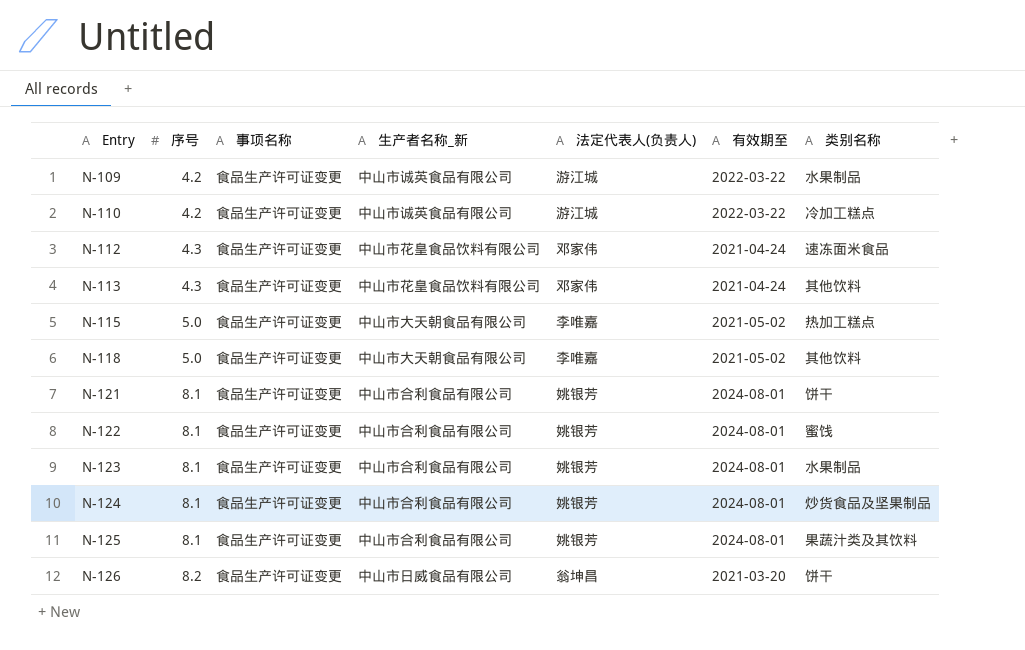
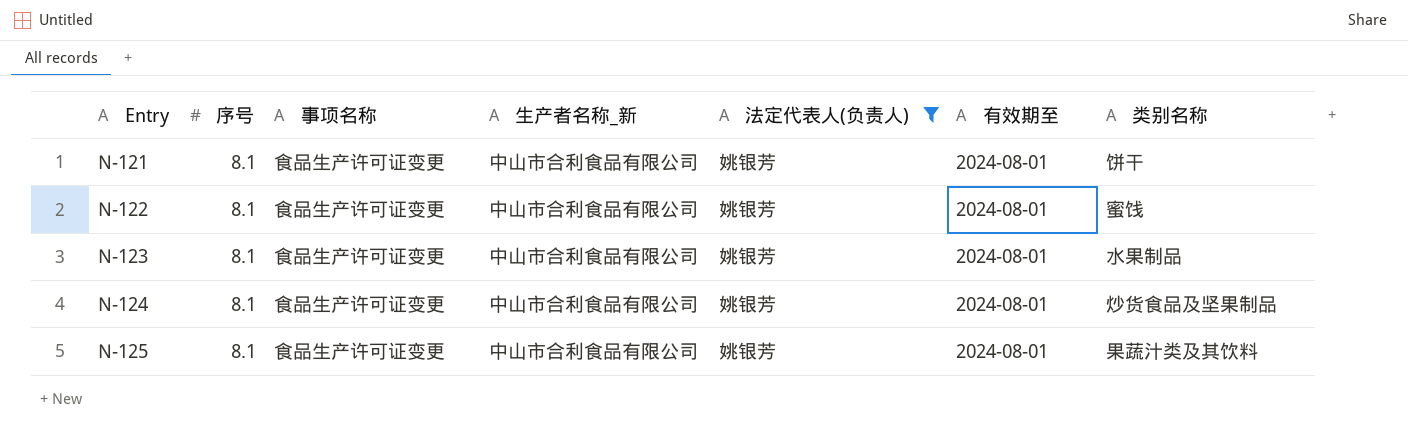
filter: none -> 法定代表人(负责人) = 姚银芳

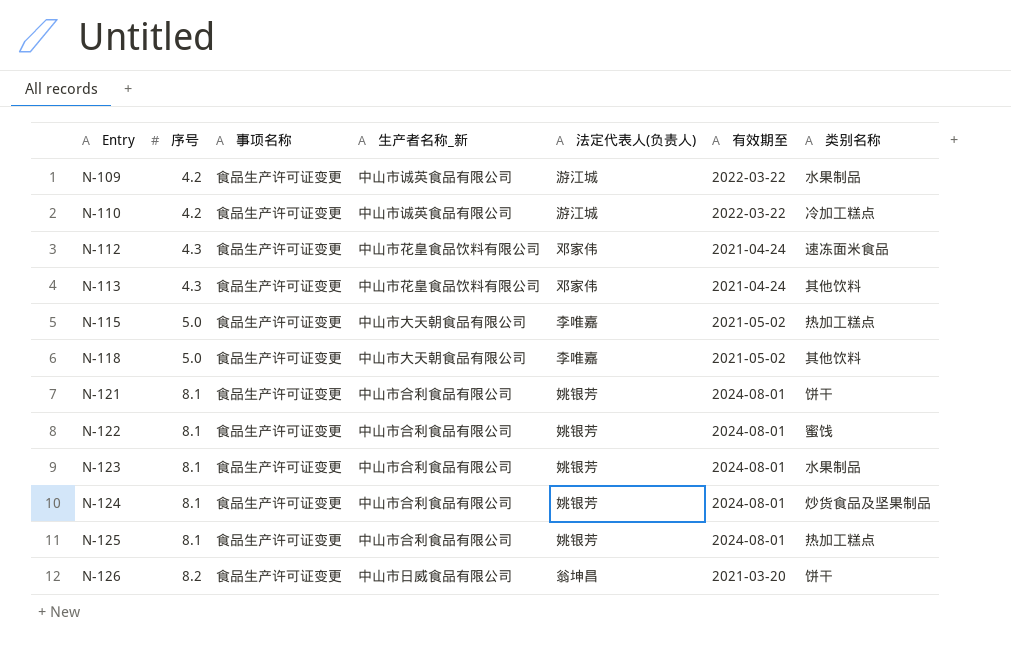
filter: 法定代表人(负责人) = 姚银芳 -> none
N-125 | 类别名称: 果蔬汁类及其饮料 -> 热加工糕点

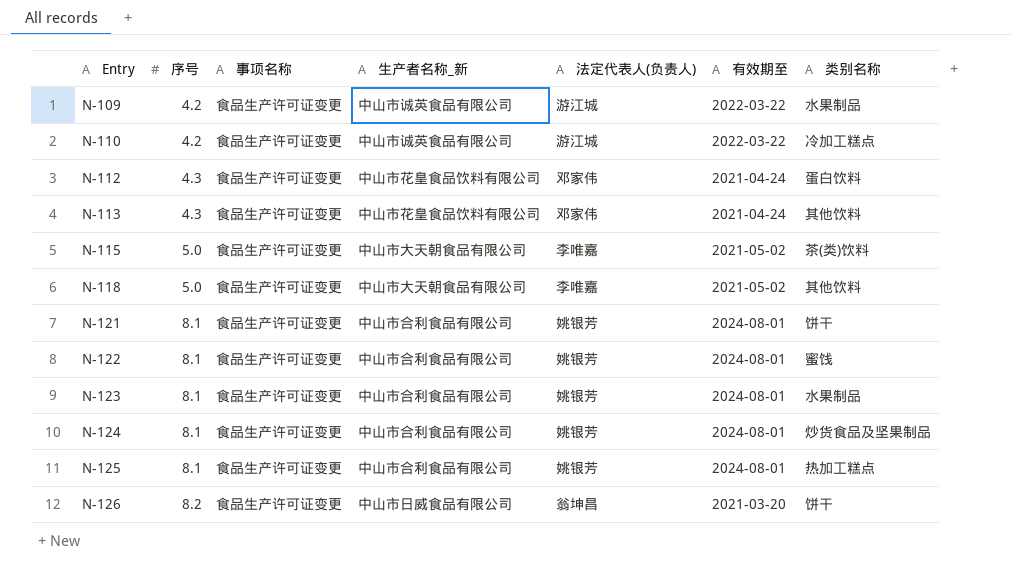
N-112 | 类别名称: 速冻面米食品 -> 蛋白饮料
N-115 | 类别名称: 热加工糕点 -> 茶(类)饮料

